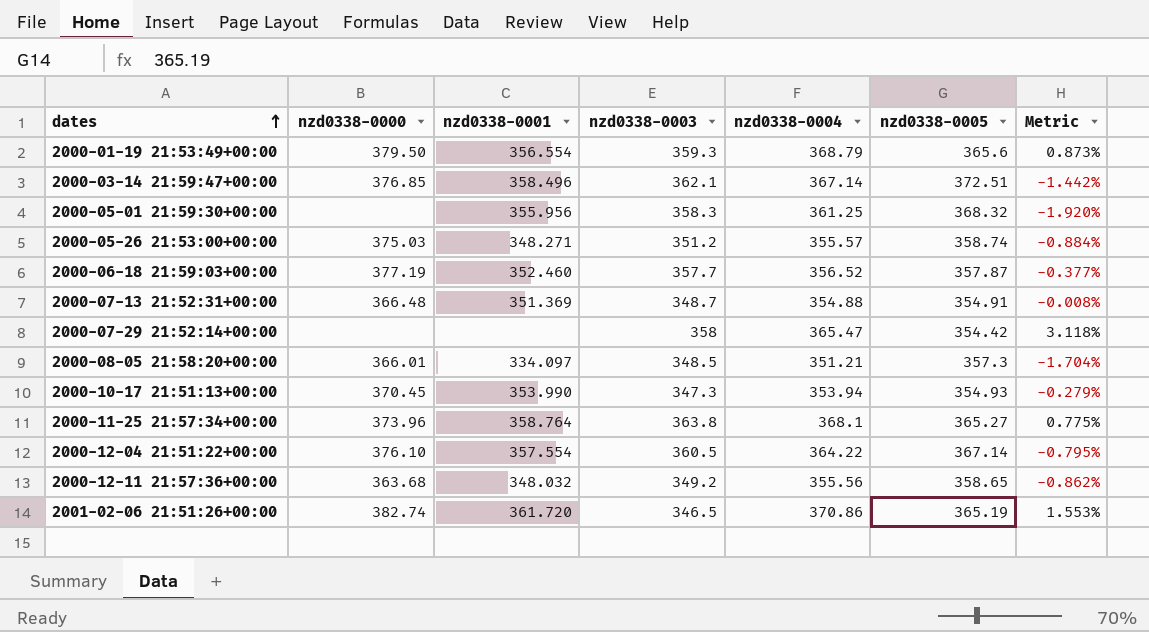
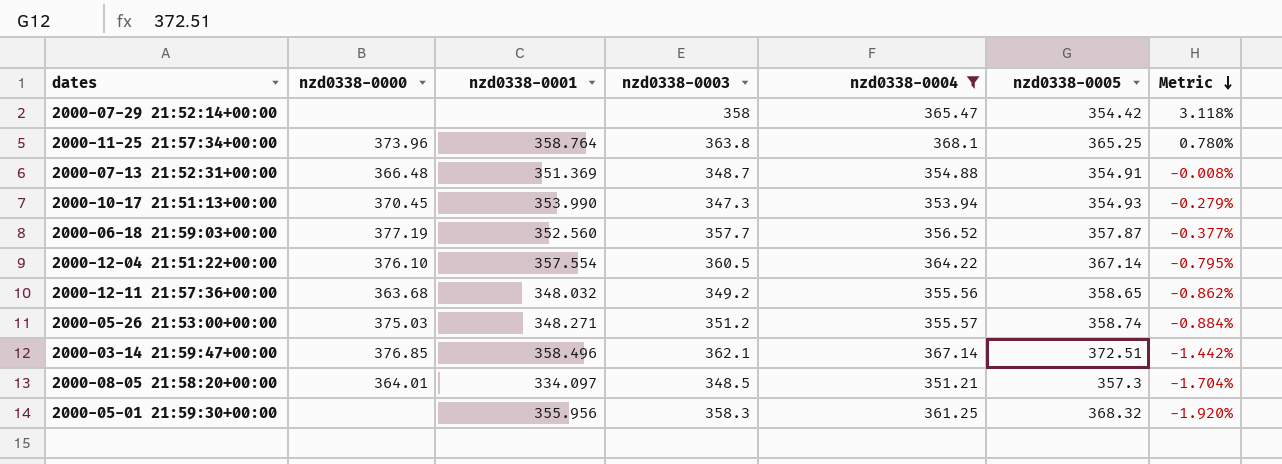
filter: none -> nzd0338-0004 <= 368.1
row order: dates ascending -> Metric descending
2000-11-25 21:57:34+00:00 | nzd0338-0005: 365.27 -> 365.25
2000-11-25 21:57:34+00:00 | Metric: 0.775% -> 0.780%
2000-06-18 21:59:03+00:00 | nzd0338-0001: 352.460 -> 352.560
2000-08-05 21:58:20+00:00 | nzd0338-0000: 366.01 -> 364.01

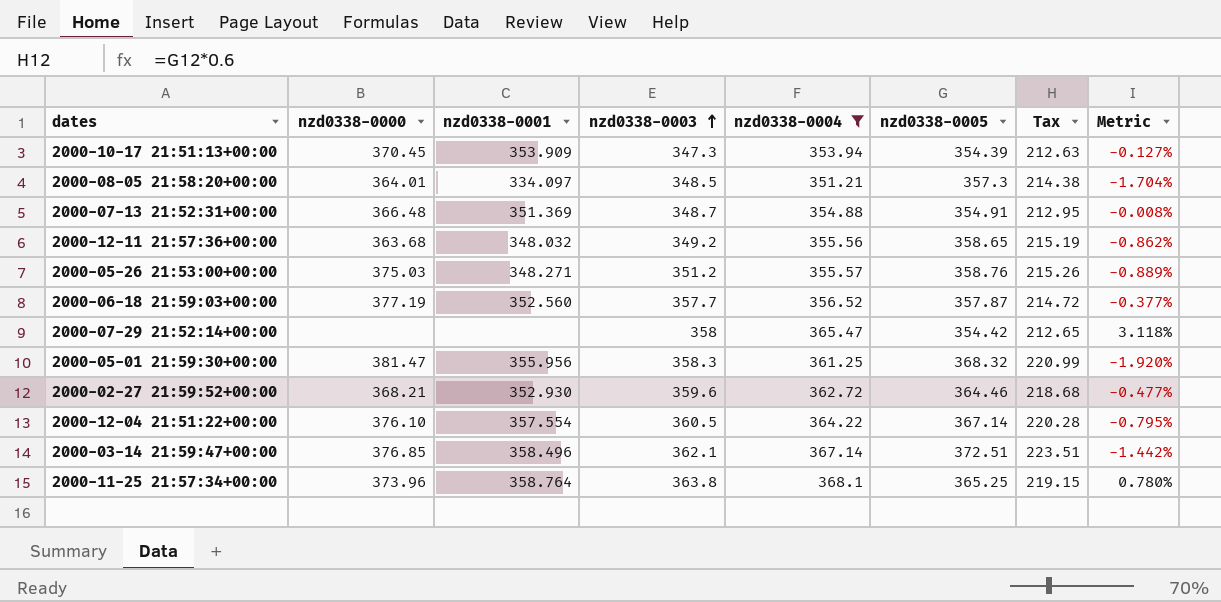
row order: Metric descending -> nzd0338-0003 ascending
column Tax | formula: none -> [nzd0338-0005] * 0.6
2000-10-17 21:51:13+00:00 | nzd0338-0001: 353.990 -> 353.909
2000-10-17 21:51:13+00:00 | nzd0338-0005: 354.93 -> 354.39
2000-10-17 21:51:13+00:00 | Metric: -0.279% -> -0.127%
2000-05-26 21:53:00+00:00 | nzd0338-0005: 358.74 -> 358.76
2000-05-26 21:53:00+00:00 | Metric: -0.884% -> -0.889%
2000-05-01 21:59:30+00:00 | nzd0338-0000: none -> 381.47
row 2000-02-27 21:59:52+00:00: none -> 368.21 | 352.930 | 359.6 | 362.72 | 364.46 | 218.68 | -0.477%

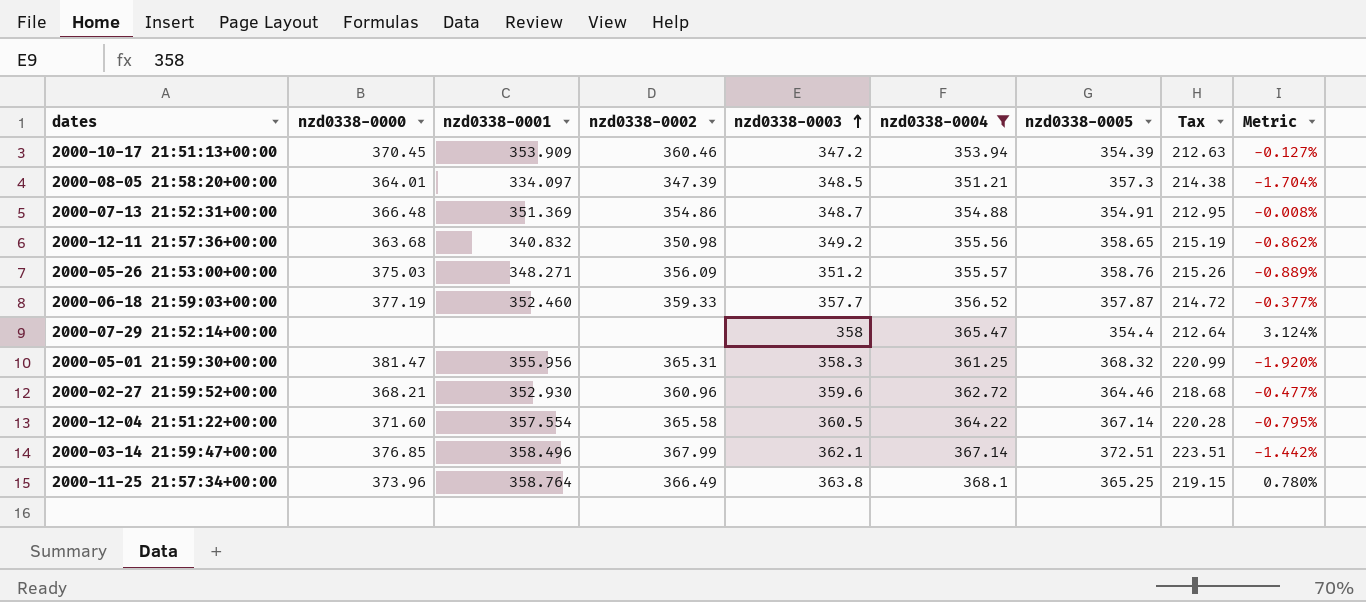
column nzd0338-0002 | position: none -> 4
2000-10-17 21:51:13+00:00 | nzd0338-0003: 347.3 -> 347.2
2000-12-11 21:57:36+00:00 | nzd0338-0001: 348.032 -> 340.832
2000-06-18 21:59:03+00:00 | nzd0338-0001: 352.560 -> 352.460
2000-07-29 21:52:14+00:00 | nzd0338-0005: 354.42 -> 354.4
2000-07-29 21:52:14+00:00 | Tax: 212.65 -> 212.64
2000-07-29 21:52:14+00:00 | Metric: 3.118% -> 3.124%
2000-12-04 21:51:22+00:00 | nzd0338-0000: 376.10 -> 371.60

